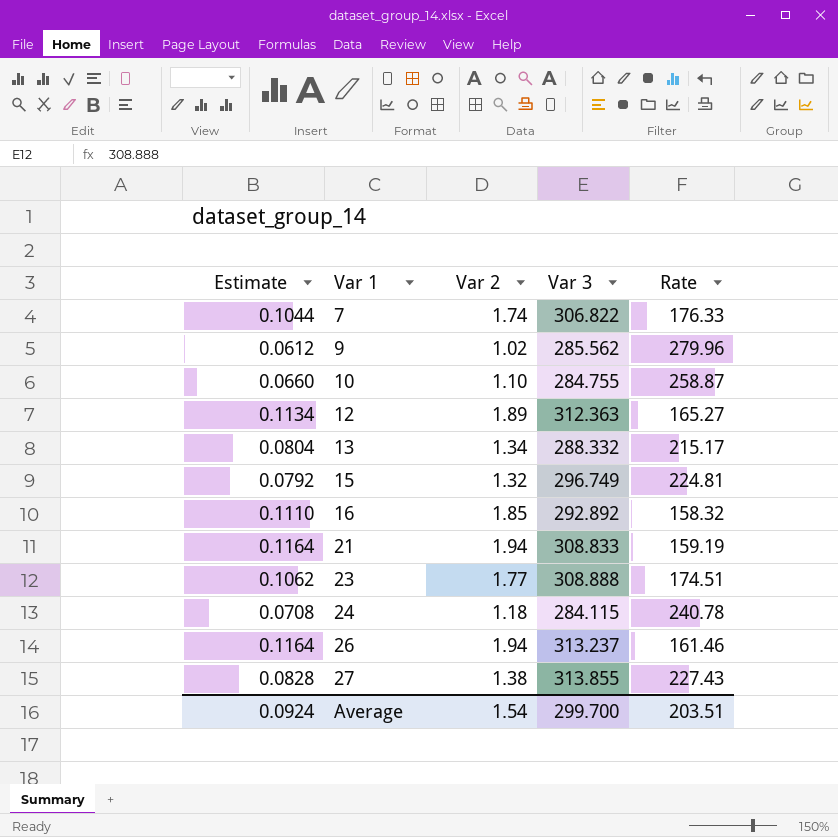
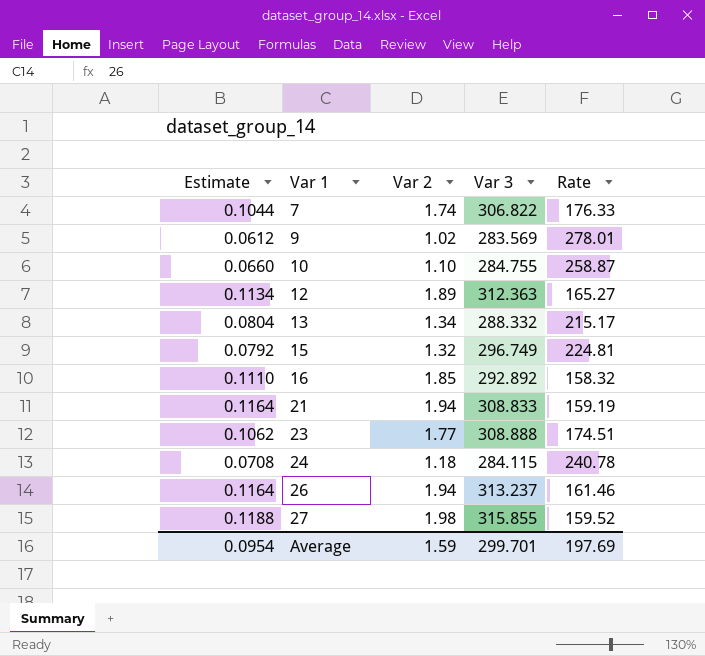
9 | Var 3: 285.562 -> 283.569
9 | Rate: 279.96 -> 278.01
27 | Estimate: 0.0828 -> 0.1188
27 | Var 2: 1.38 -> 1.98
27 | Var 3: 313.855 -> 315.855
27 | Rate: 227.43 -> 159.52
Average | Estimate: 0.0924 -> 0.0954
Average | Var 2: 1.54 -> 1.59
Average | Var 3: 299.700 -> 299.701
Average | Rate: 203.51 -> 197.69

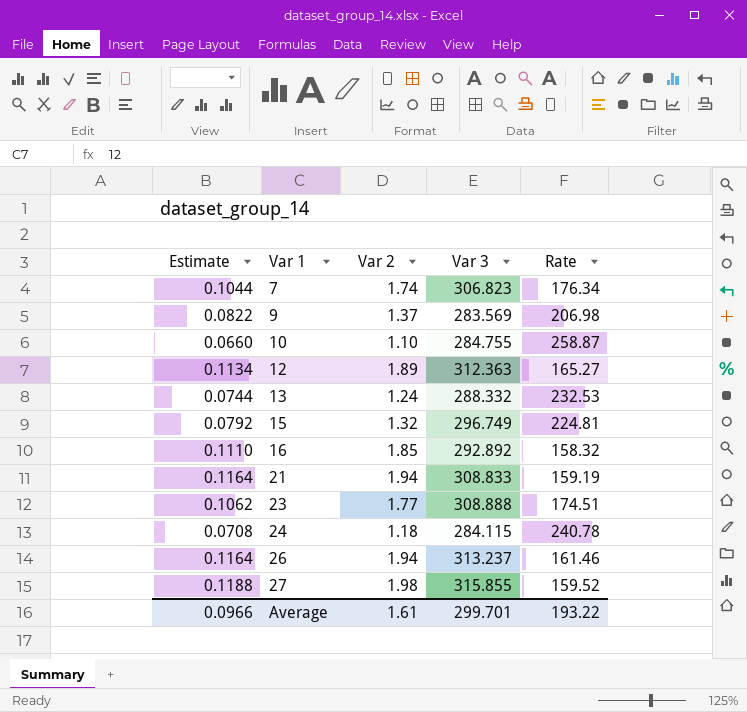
7 | Var 3: 306.822 -> 306.823
7 | Rate: 176.33 -> 176.34
9 | Estimate: 0.0612 -> 0.0822
9 | Var 2: 1.02 -> 1.37
9 | Rate: 278.01 -> 206.98
13 | Estimate: 0.0804 -> 0.0744
13 | Var 2: 1.34 -> 1.24
13 | Rate: 215.17 -> 232.53
Average | Estimate: 0.0954 -> 0.0966
Average | Var 2: 1.59 -> 1.61
Average | Rate: 197.69 -> 193.22

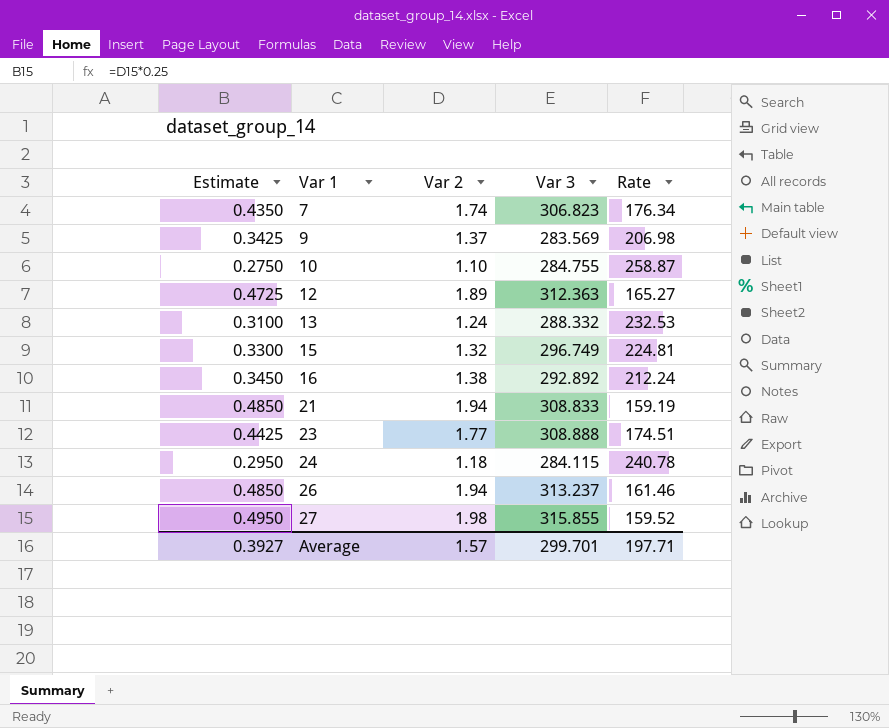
column Estimate | formula: [Var 2] * 0.06 -> [Var 2] * 0.25
16 | Var 2: 1.85 -> 1.38
16 | Rate: 158.32 -> 212.24
Average | Estimate: 0.0966 -> 0.3927
Average | Var 2: 1.61 -> 1.57
Average | Rate: 193.22 -> 197.71

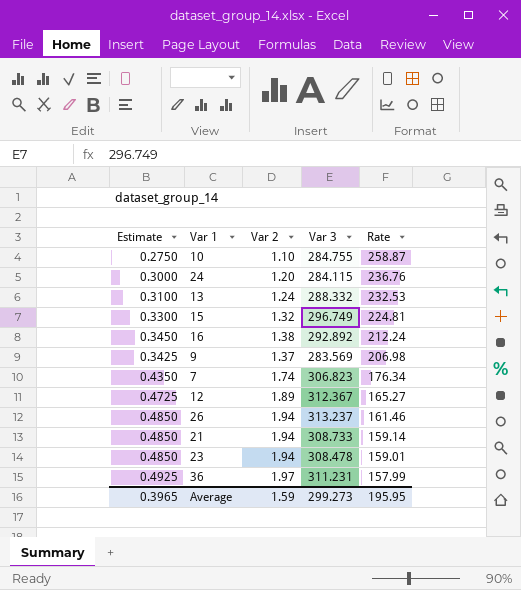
row order: Var 1 ascending -> Rate descending
row 27: 0.4950 | 1.98 | 315.855 | 159.52 -> none
24 | Estimate: 0.2950 -> 0.3000
24 | Var 2: 1.18 -> 1.20
24 | Rate: 240.78 -> 236.76
12 | Var 3: 312.363 -> 312.367
21 | Var 3: 308.833 -> 308.733
21 | Rate: 159.19 -> 159.14
23 | Estimate: 0.4425 -> 0.4850
23 | Var 2: 1.77 -> 1.94
23 | Var 3: 308.888 -> 308.478
23 | Rate: 174.51 -> 159.01
row 36: none -> 0.4925 | 1.97 | 311.231 | 157.99
Average | Estimate: 0.3927 -> 0.3965
Average | Var 2: 1.57 -> 1.59
Average | Var 3: 299.701 -> 299.273
Average | Rate: 197.71 -> 195.95

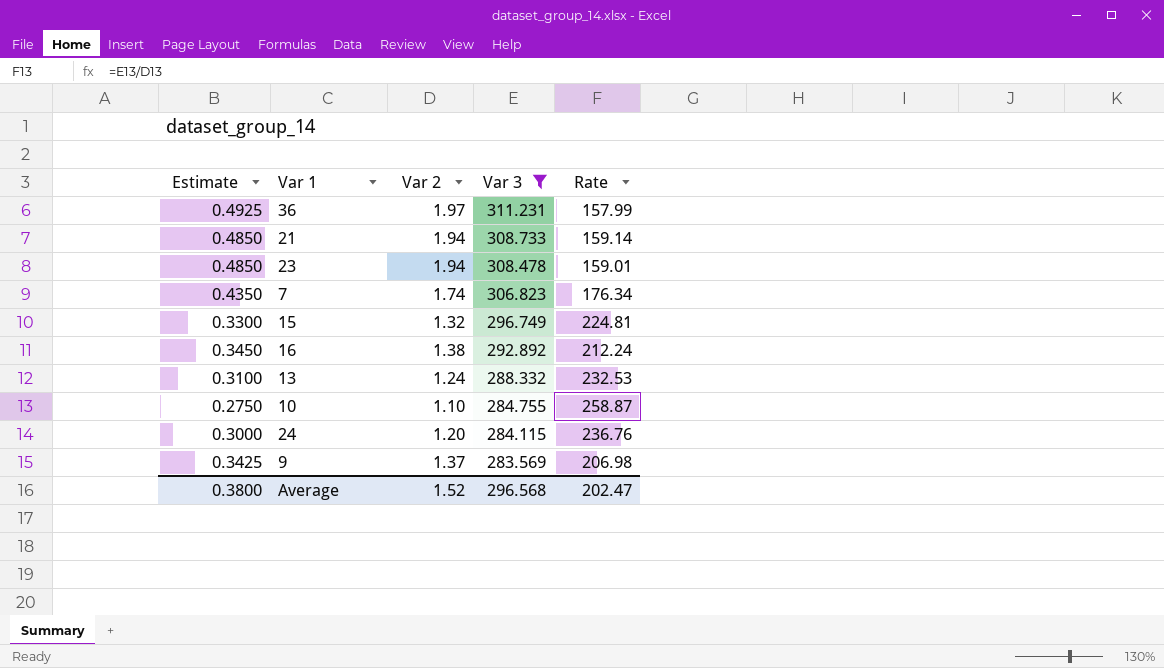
filter: none -> Var 3 <= 311.231
row order: Rate descending -> Var 3 descending
Average | Estimate: 0.3965 -> 0.3800
Average | Var 2: 1.59 -> 1.52
Average | Var 3: 299.273 -> 296.568
Average | Rate: 195.95 -> 202.47

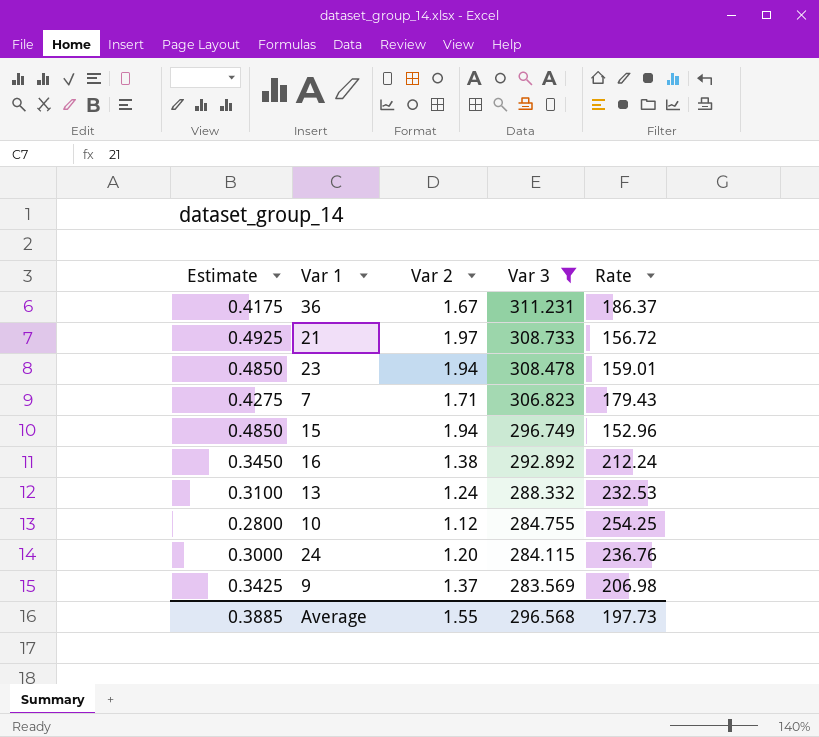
36 | Estimate: 0.4925 -> 0.4175
36 | Var 2: 1.97 -> 1.67
36 | Rate: 157.99 -> 186.37
21 | Estimate: 0.4850 -> 0.4925
21 | Var 2: 1.94 -> 1.97
21 | Rate: 159.14 -> 156.72
7 | Estimate: 0.4350 -> 0.4275
7 | Var 2: 1.74 -> 1.71
7 | Rate: 176.34 -> 179.43
15 | Estimate: 0.3300 -> 0.4850
15 | Var 2: 1.32 -> 1.94
15 | Rate: 224.81 -> 152.96
10 | Estimate: 0.2750 -> 0.2800
10 | Var 2: 1.10 -> 1.12
10 | Rate: 258.87 -> 254.25
Average | Estimate: 0.3800 -> 0.3885
Average | Var 2: 1.52 -> 1.55
Average | Rate: 202.47 -> 197.73

